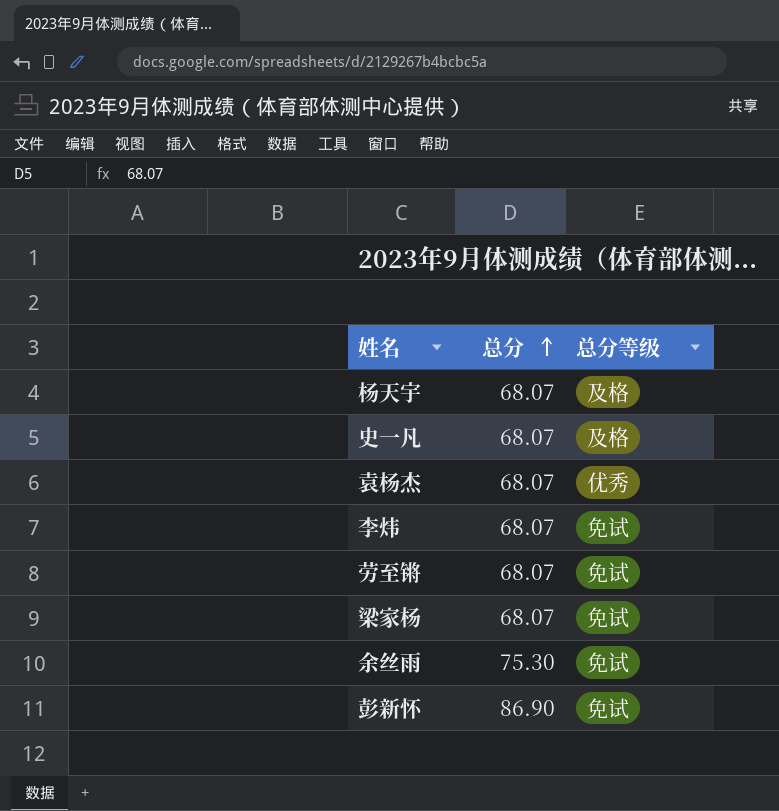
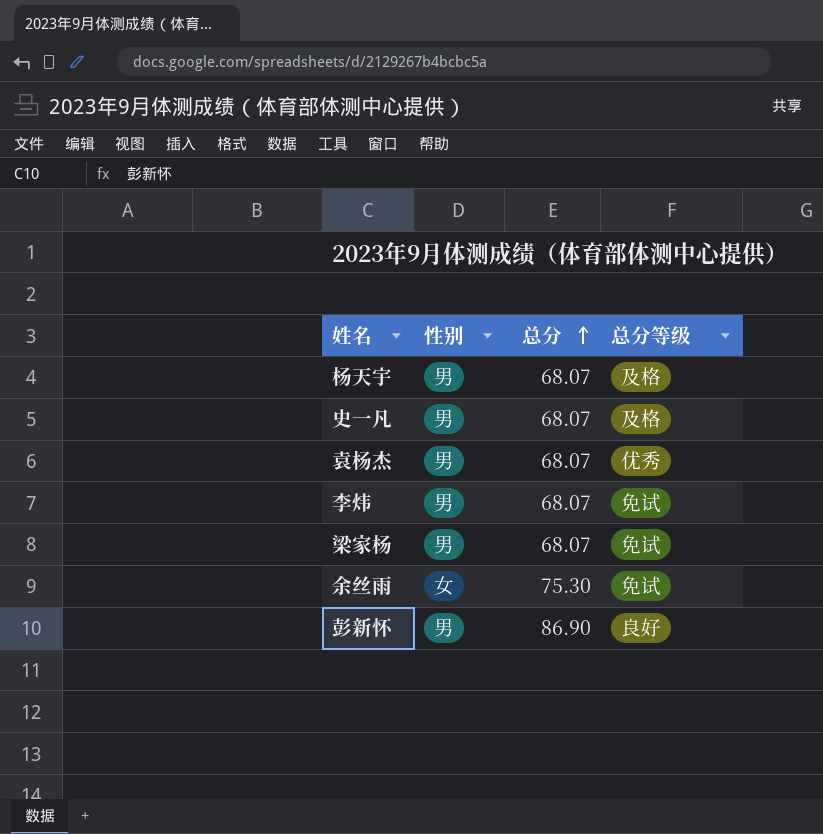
column 性别 | position: none -> 2
row 劳至锵: 68.07 | 免试 -> none
彭新怀 | 总分等级: 免试 -> 良好

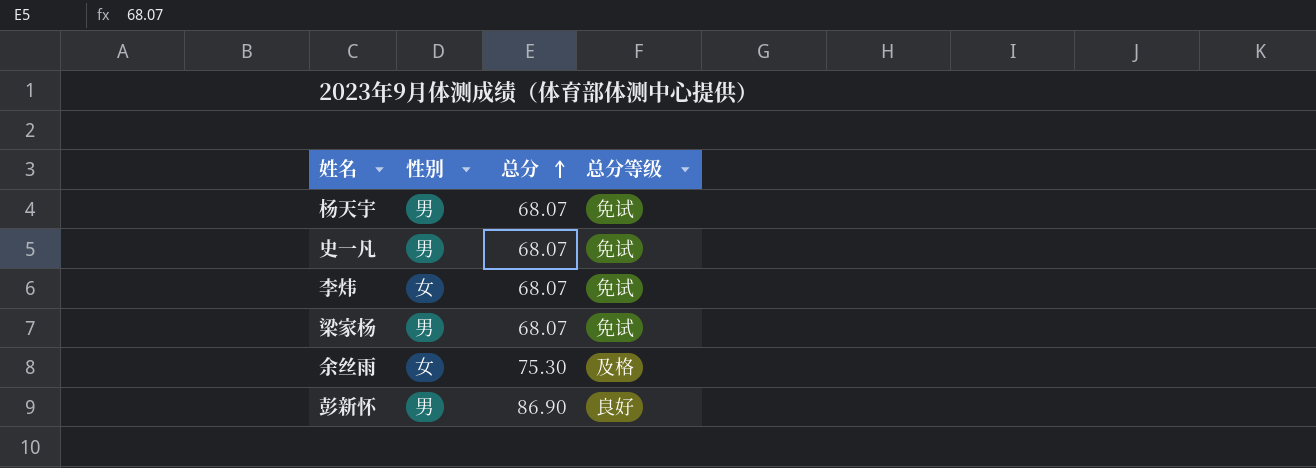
row 袁杨杰: 男 | 68.07 | 优秀 -> none
杨天宇 | 总分等级: 及格 -> 免试
史一凡 | 总分等级: 及格 -> 免试
李炜 | 性别: 男 -> 女
余丝雨 | 总分等级: 免试 -> 及格

